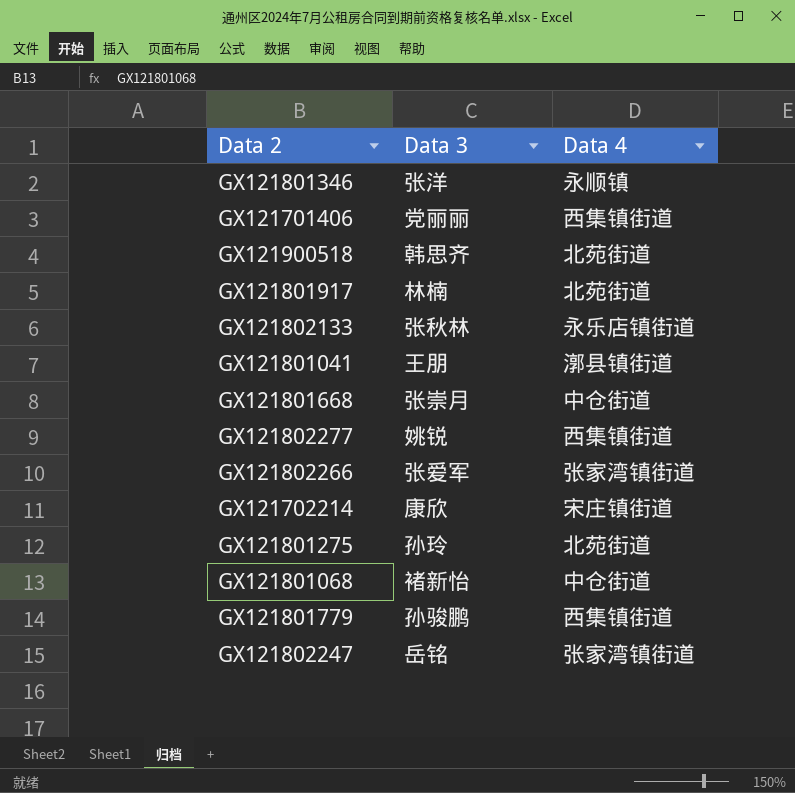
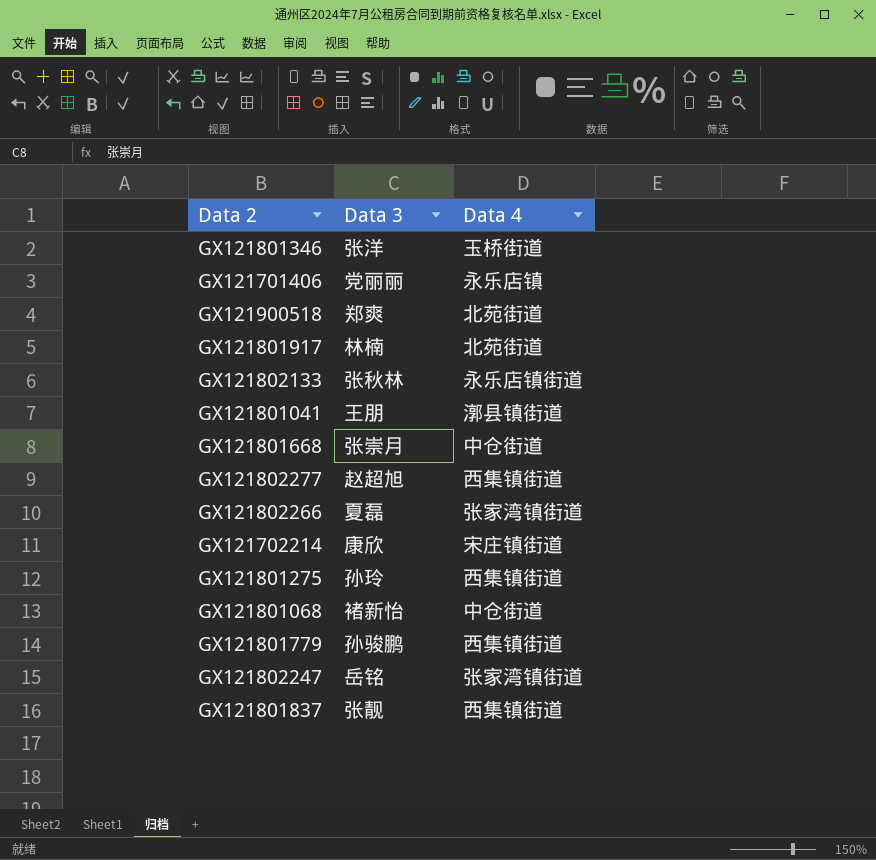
GX121801346 | Data 4: 永顺镇 -> 玉桥街道
GX121701406 | Data 4: 西集镇街道 -> 永乐店镇
GX121900518 | Data 3: 韩思齐 -> 郑爽
GX121802277 | Data 3: 姚锐 -> 赵超旭
GX121802266 | Data 3: 张爱军 -> 夏磊
GX121801275 | Data 4: 北苑街道 -> 西集镇街道
row GX121801837: none -> 张靓 | 西集镇街道

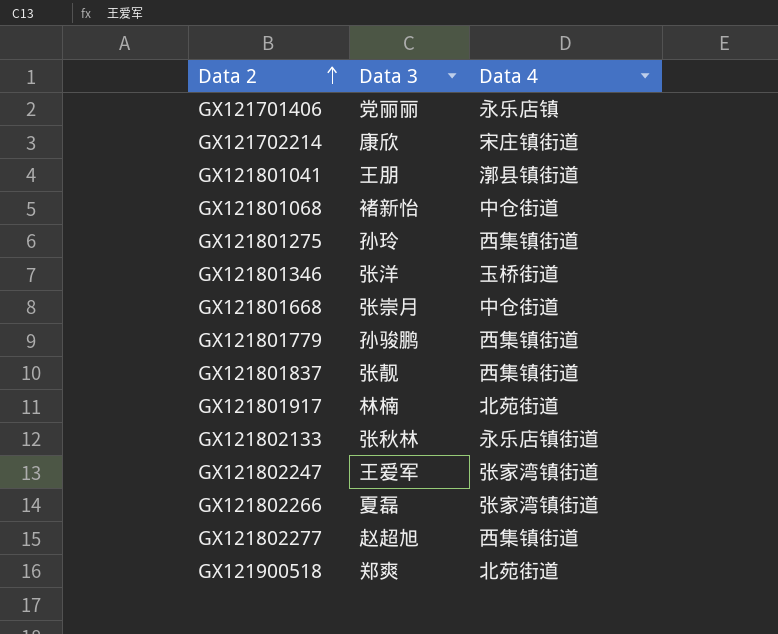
row order: none -> Data 2 ascending
GX121802247 | Data 3: 岳铭 -> 王爱军

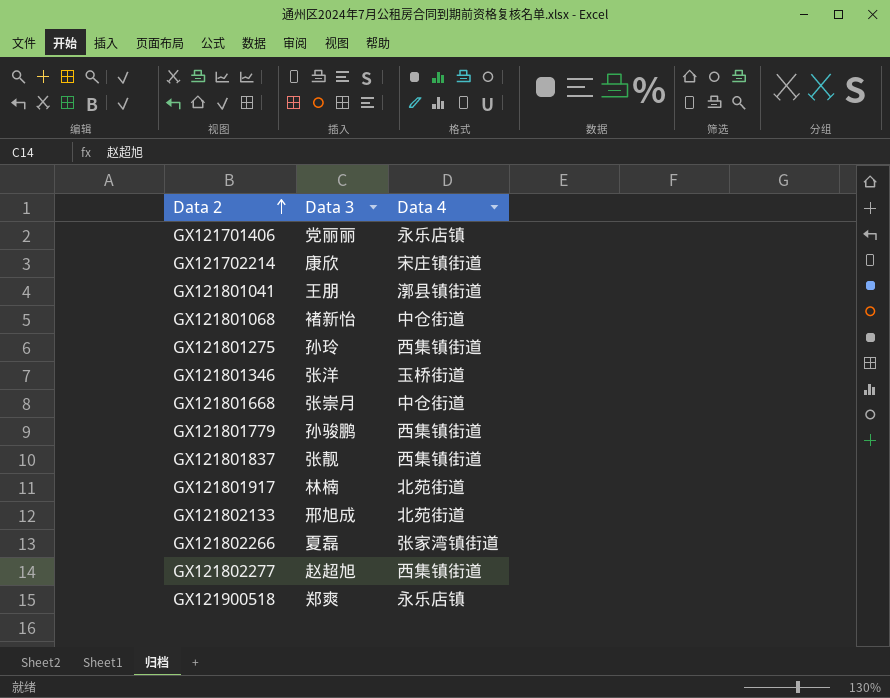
row GX121802247: 王爱军 | 张家湾镇街道 -> none
GX121802133 | Data 3: 张秋林 -> 邢旭成
GX121802133 | Data 4: 永乐店镇街道 -> 北苑街道
GX121900518 | Data 4: 北苑街道 -> 永乐店镇

